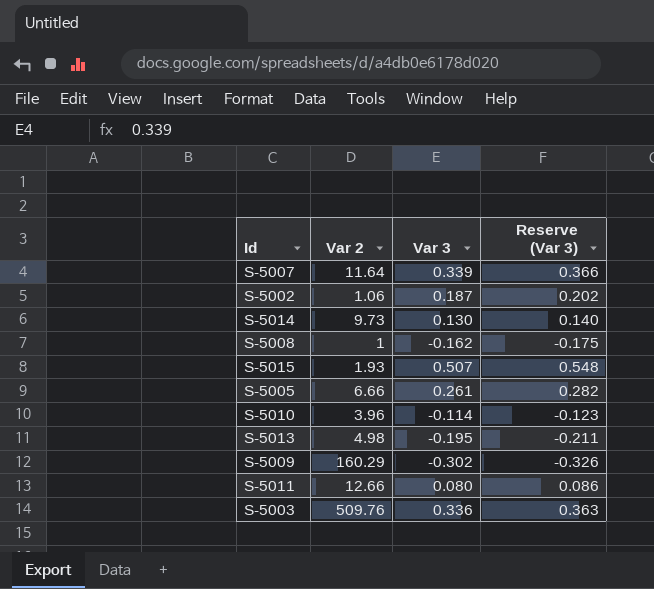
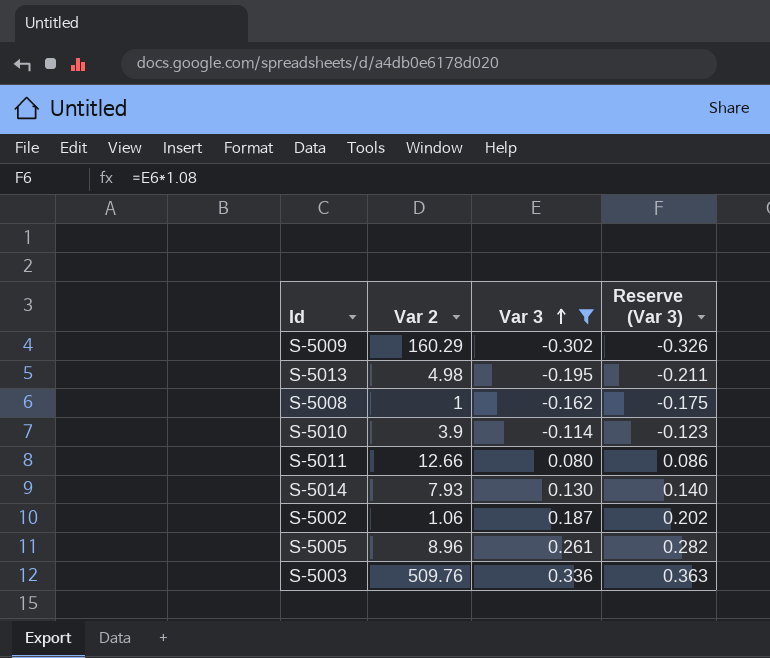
filter: none -> Var 3 <= 0.336
row order: none -> Var 3 ascending
S-5010 | Var 2: 3.96 -> 3.9
S-5014 | Var 2: 9.73 -> 7.93
S-5005 | Var 2: 6.66 -> 8.96

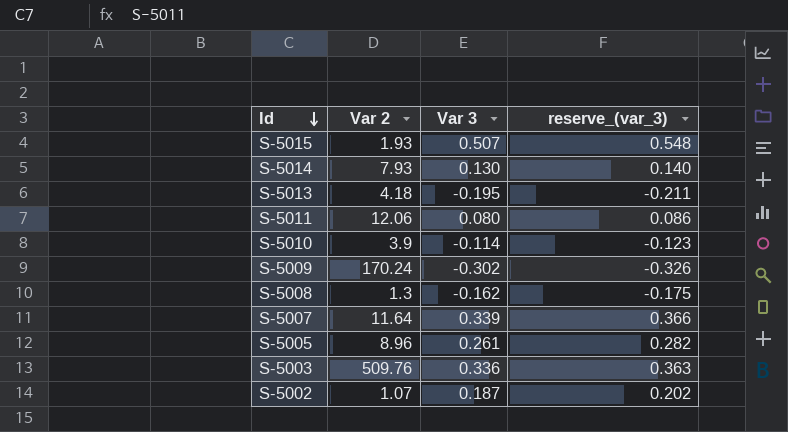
filter: Var 3 <= 0.336 -> none
row order: Var 3 ascending -> Id descending
column name: Reserve (Var 3) -> reserve_(var_3)
S-5013 | Var 2: 4.98 -> 4.18
S-5011 | Var 2: 12.66 -> 12.06
S-5009 | Var 2: 160.29 -> 170.24
S-5008 | Var 2: 1 -> 1.3
S-5002 | Var 2: 1.06 -> 1.07

